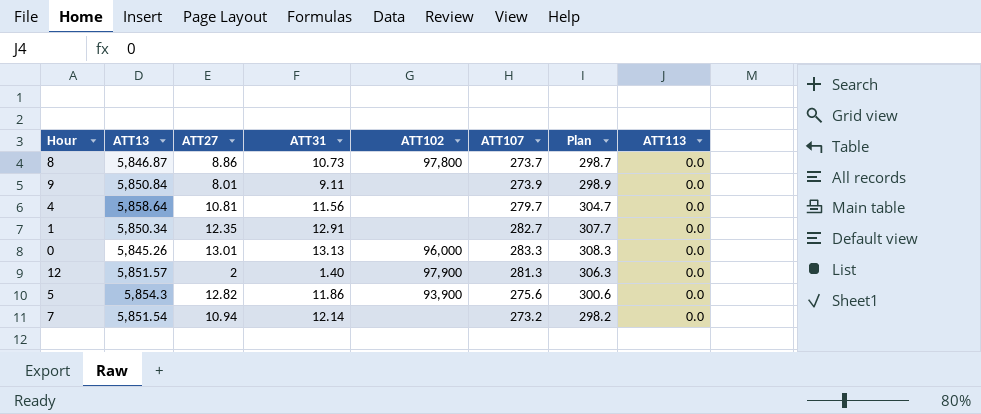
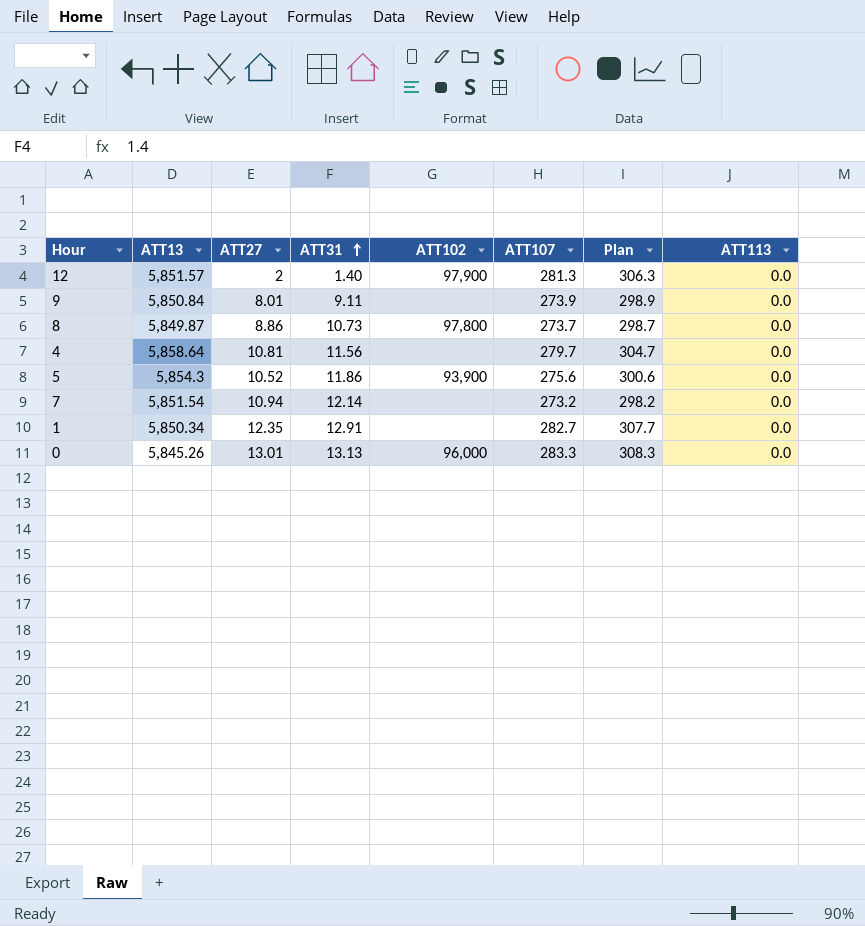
row order: none -> ATT31 ascending
8 | ATT13: 5,846.87 -> 5,849.87
5 | ATT27: 12.82 -> 10.52

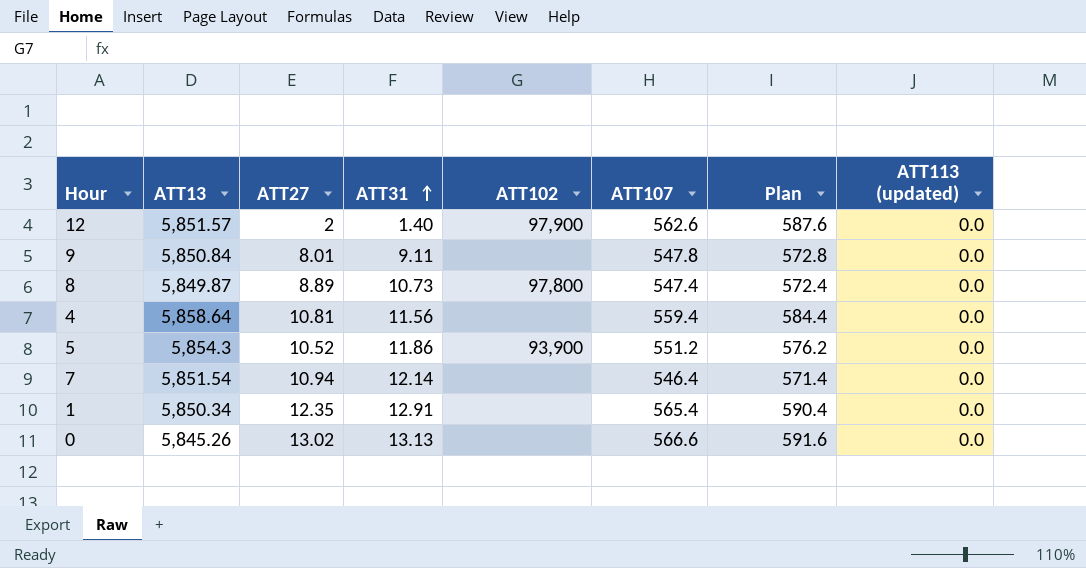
column name: ATT113 -> ATT113 (updated)
12 | ATT107: 281.3 -> 562.6
12 | Plan: 306.3 -> 587.6
9 | ATT107: 273.9 -> 547.8
9 | Plan: 298.9 -> 572.8
8 | ATT27: 8.86 -> 8.89
8 | ATT107: 273.7 -> 547.4
8 | Plan: 298.7 -> 572.4
4 | ATT107: 279.7 -> 559.4
4 | Plan: 304.7 -> 584.4
5 | ATT107: 275.6 -> 551.2
5 | Plan: 300.6 -> 576.2
7 | ATT107: 273.2 -> 546.4
7 | Plan: 298.2 -> 571.4
1 | ATT107: 282.7 -> 565.4
1 | Plan: 307.7 -> 590.4
0 | ATT27: 13.01 -> 13.02
0 | ATT102: 96,000 -> none
0 | ATT107: 283.3 -> 566.6
0 | Plan: 308.3 -> 591.6

